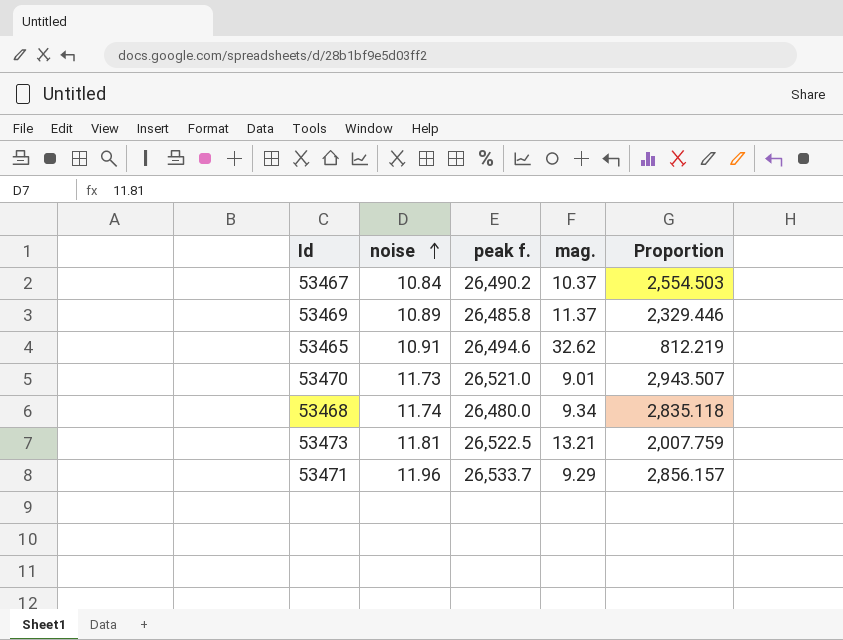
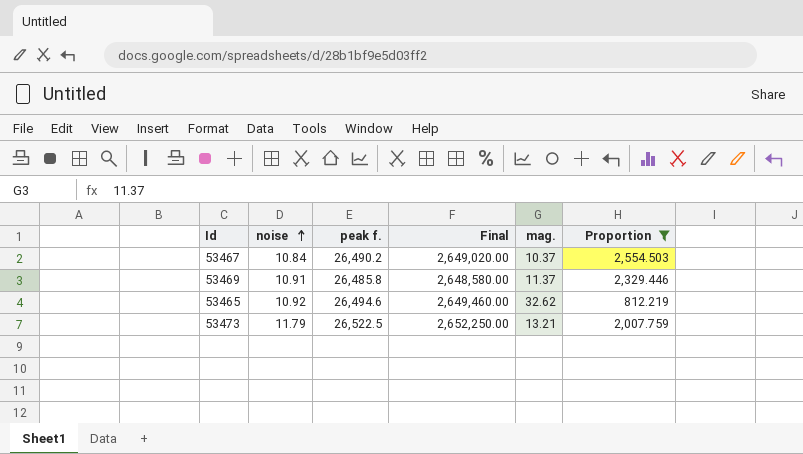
filter: none -> Proportion <= 2,554.503
column Final | formula: none -> [peak f.] * 100
53469 | noise: 10.89 -> 10.91
53465 | noise: 10.91 -> 10.92
53473 | noise: 11.81 -> 11.79

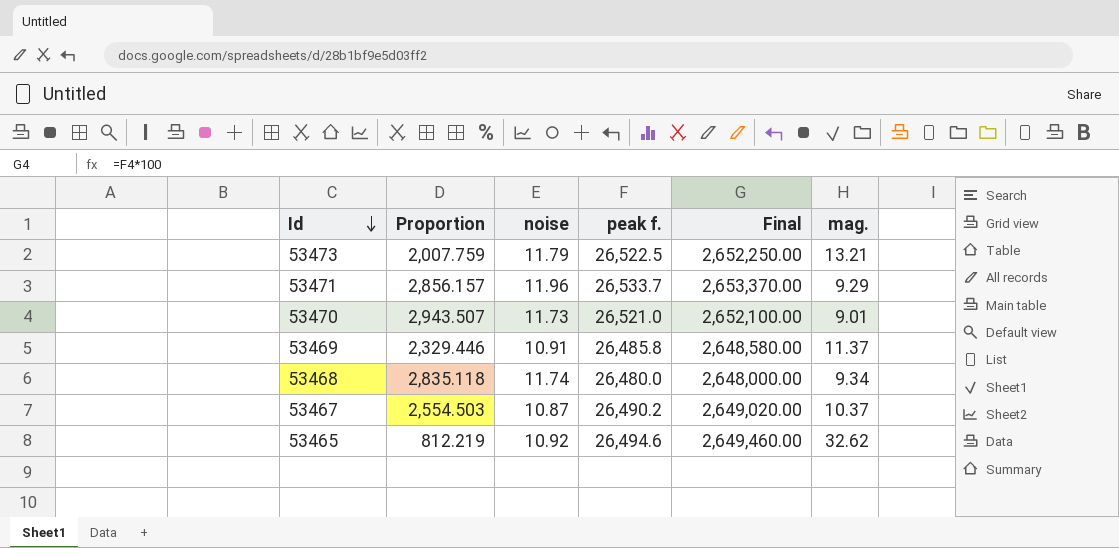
filter: Proportion <= 2,554.503 -> none
row order: noise ascending -> Id descending
column Proportion | position: 6 -> 2
53467 | noise: 10.84 -> 10.87

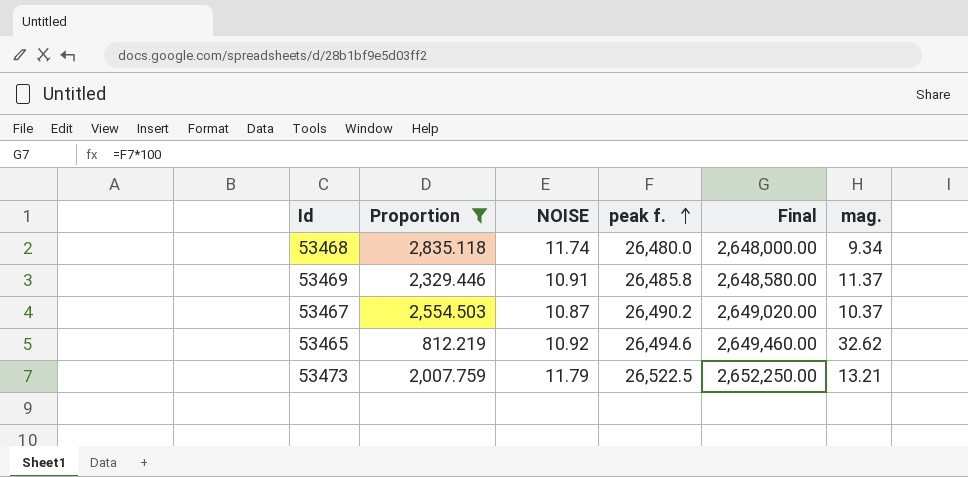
filter: none -> Proportion <= 2,835.118
row order: Id descending -> peak f. ascending
column name: noise -> NOISE

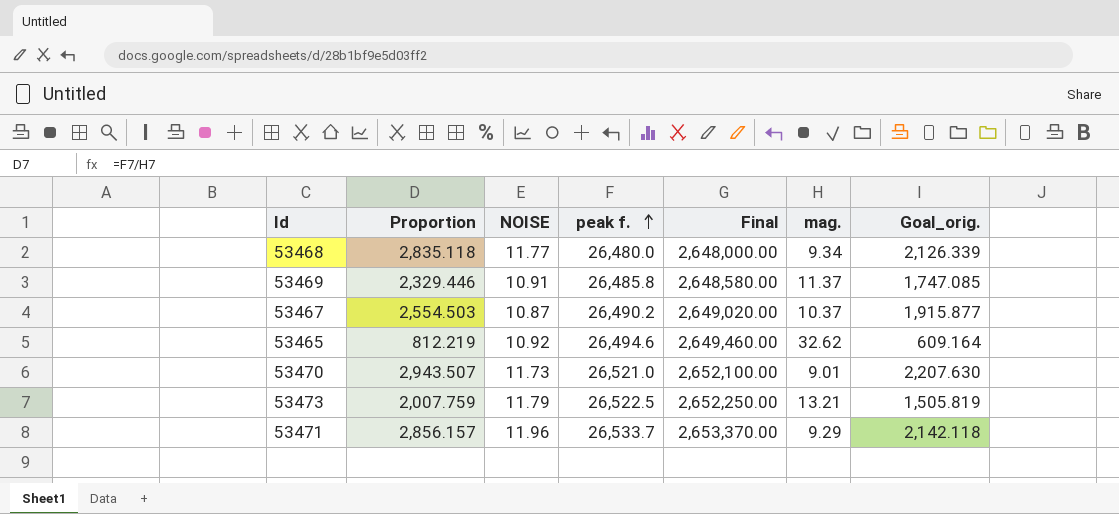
filter: Proportion <= 2,835.118 -> none
column Goal_orig. | formula: none -> [Proportion] * 0.75
53468 | NOISE: 11.74 -> 11.77

